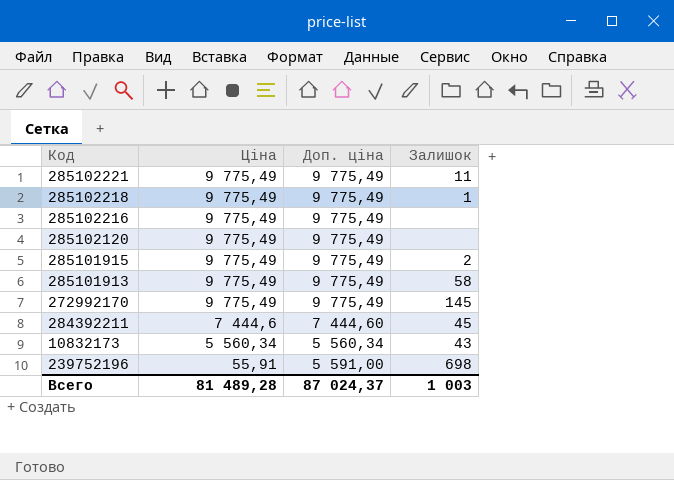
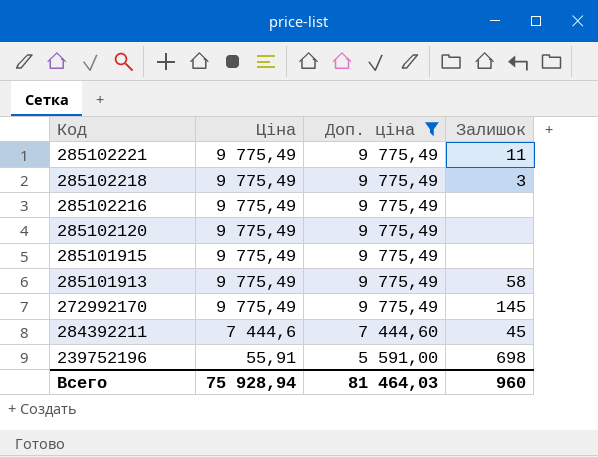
filter: none -> Доп. ціна != 5 560,34
285102218 | Залишок: 1 -> 3
285101915 | Залишок: 2 -> none
Всего | Ціна: 81 489,28 -> 75 928,94
Всего | Доп. ціна: 87 024,37 -> 81 464,03
Всего | Залишок: 1 003 -> 960

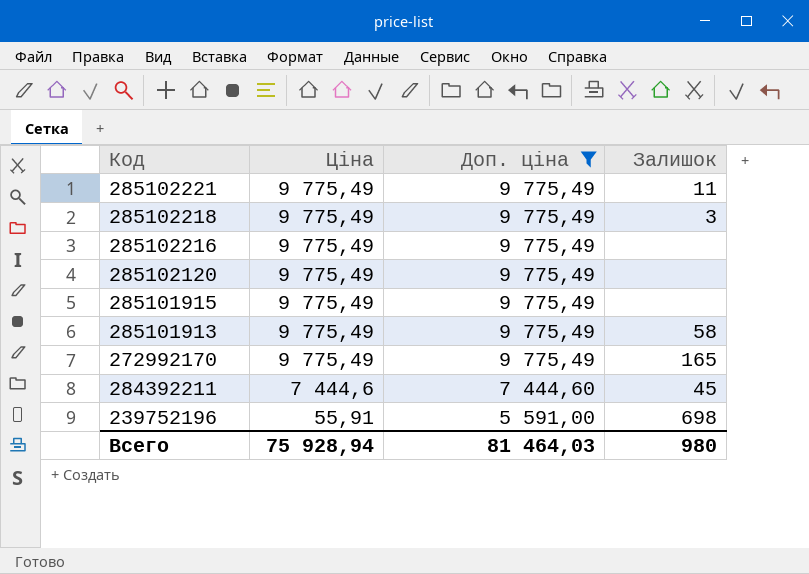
272992170 | Залишок: 145 -> 165
Всего | Залишок: 960 -> 980

